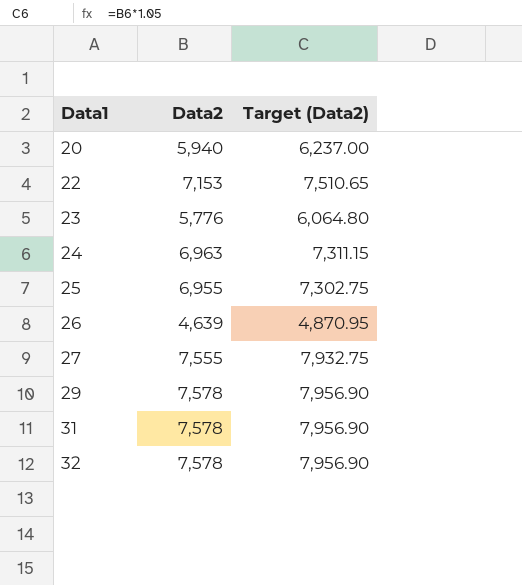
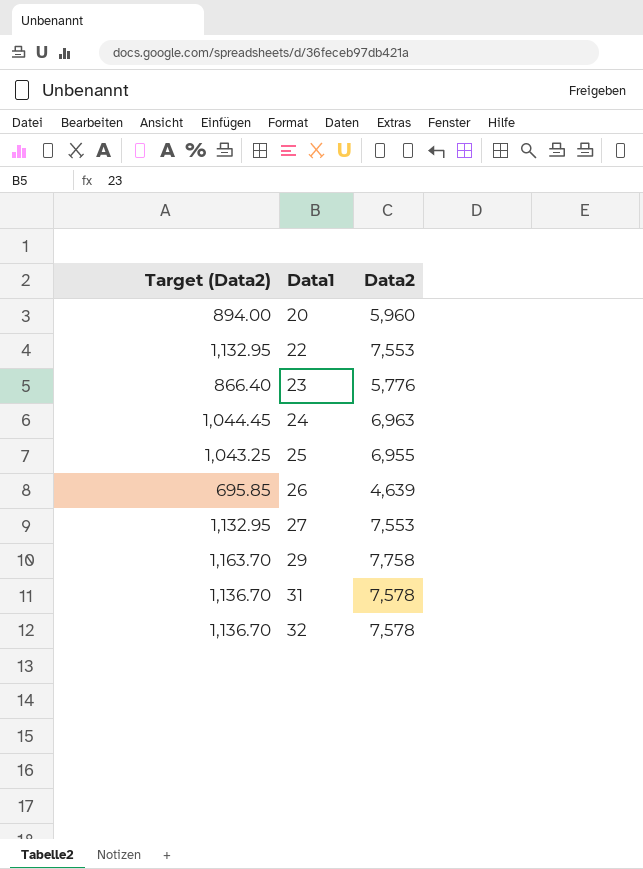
column Target (Data2) | formula: [Data2] * 1.05 -> [Data2] * 0.15
column Target (Data2) | position: 3 -> 1
20 | Data2: 5,940 -> 5,960
22 | Data2: 7,153 -> 7,553
27 | Data2: 7,555 -> 7,553
29 | Data2: 7,578 -> 7,758

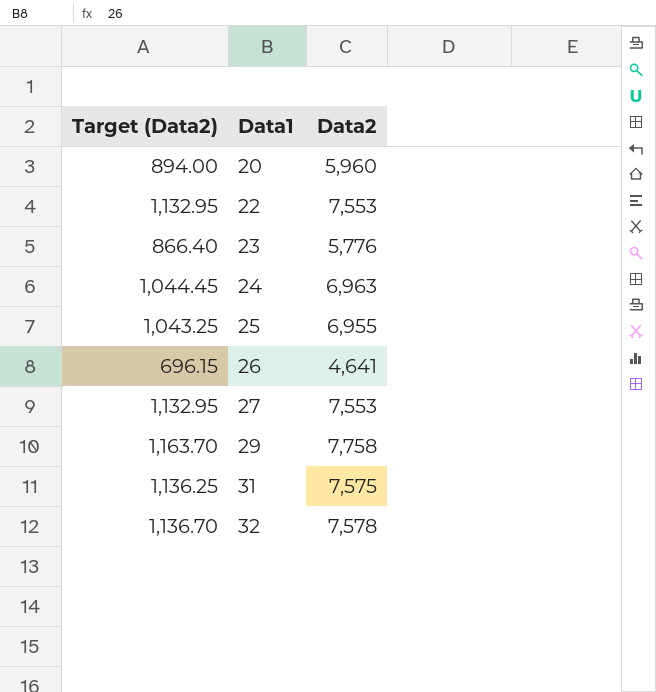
26 | Target (Data2): 695.85 -> 696.15
26 | Data2: 4,639 -> 4,641
31 | Target (Data2): 1,136.70 -> 1,136.25
31 | Data2: 7,578 -> 7,575

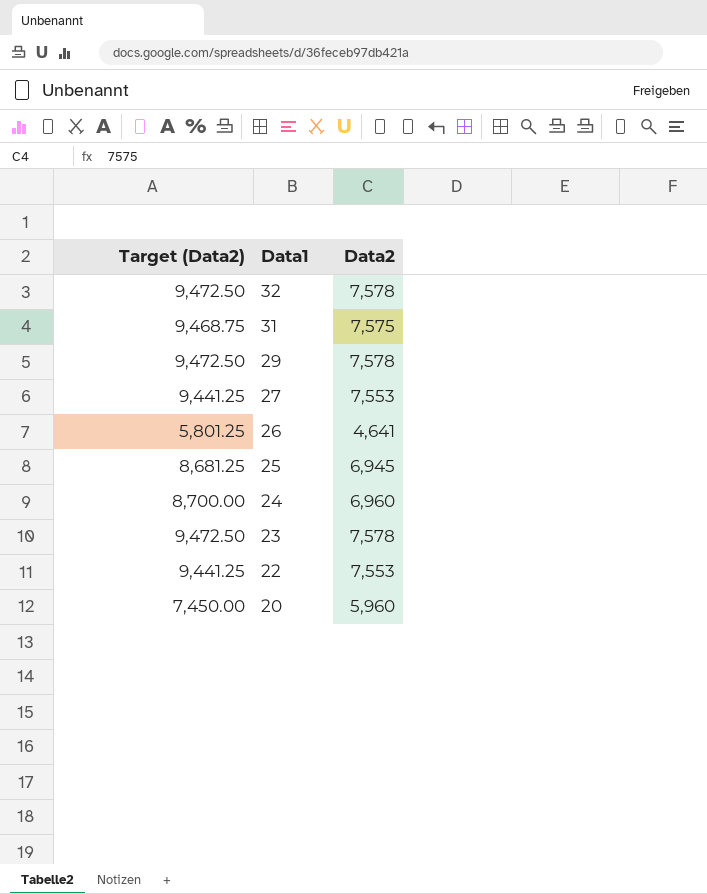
row order: Data1 ascending -> Data1 descending
column Target (Data2) | formula: [Data2] * 0.15 -> [Data2] * 1.25
29 | Data2: 7,758 -> 7,578
25 | Data2: 6,955 -> 6,945
24 | Data2: 6,963 -> 6,960
23 | Data2: 5,776 -> 7,578

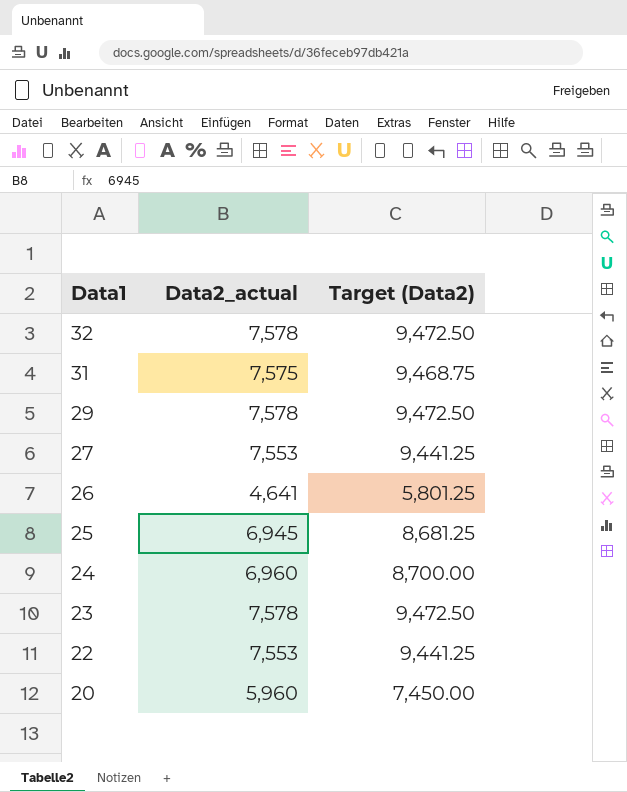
column name: Data2 -> Data2_actual
column Target (Data2) | position: 1 -> 3

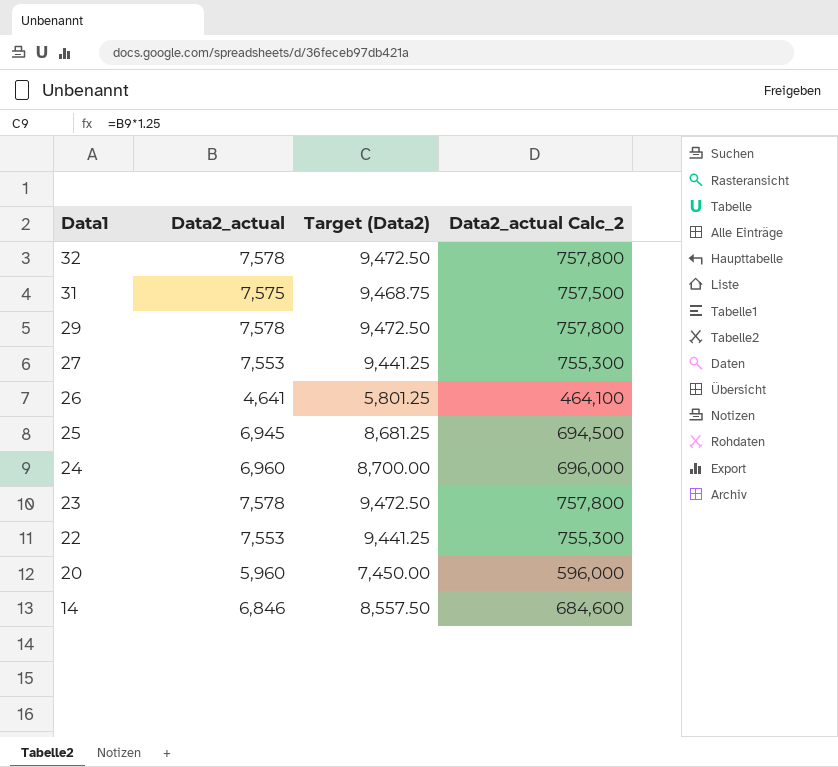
column Data2_actual Calc_2 | formula: none -> [Data2_actual] * 100
row 14: none -> 6,846 | 8,557.50 | 684,600

